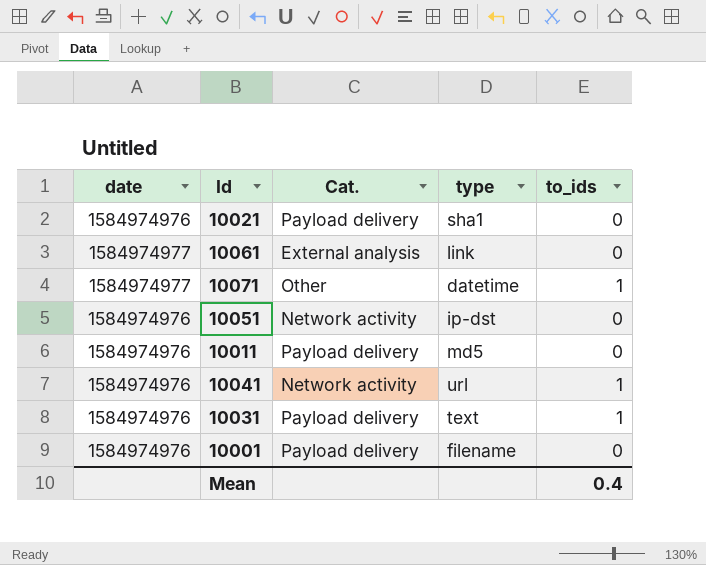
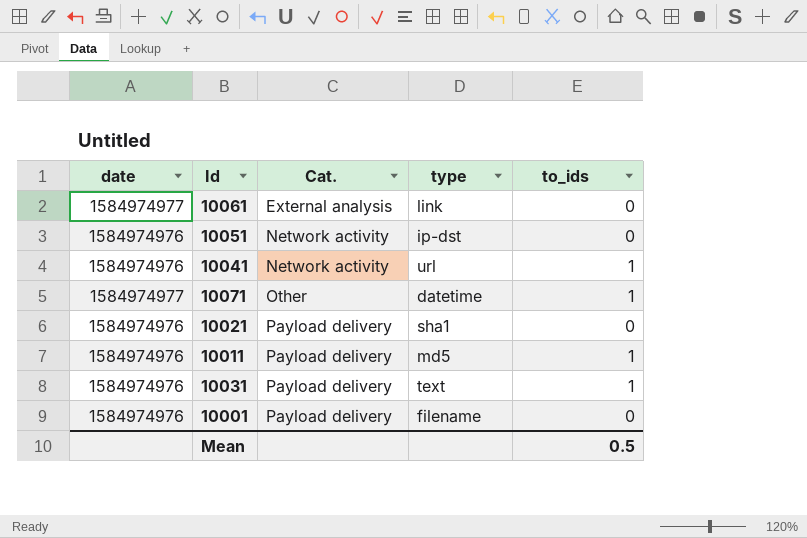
row order: none -> Cat. ascending
10011 | to_ids: 0 -> 1
Mean | to_ids: 0.4 -> 0.5

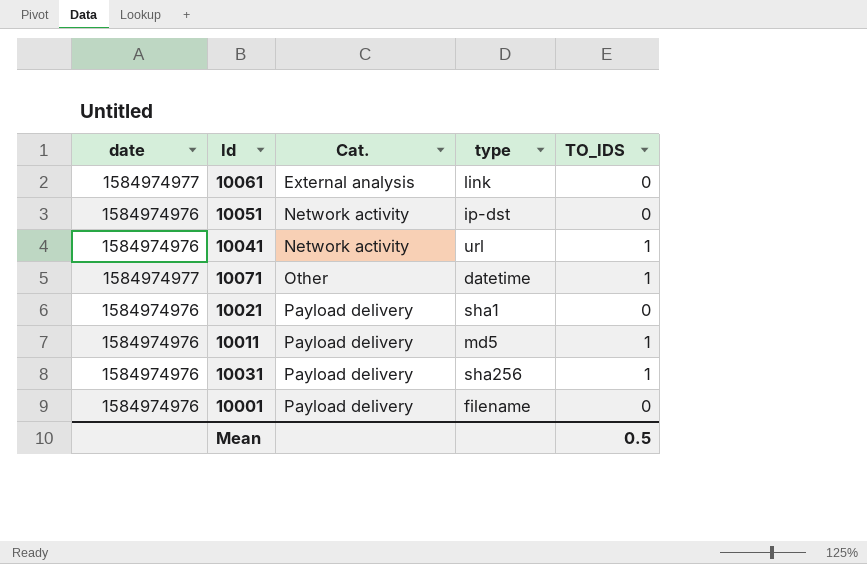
column name: to_ids -> TO_IDS
10031 | type: text -> sha256

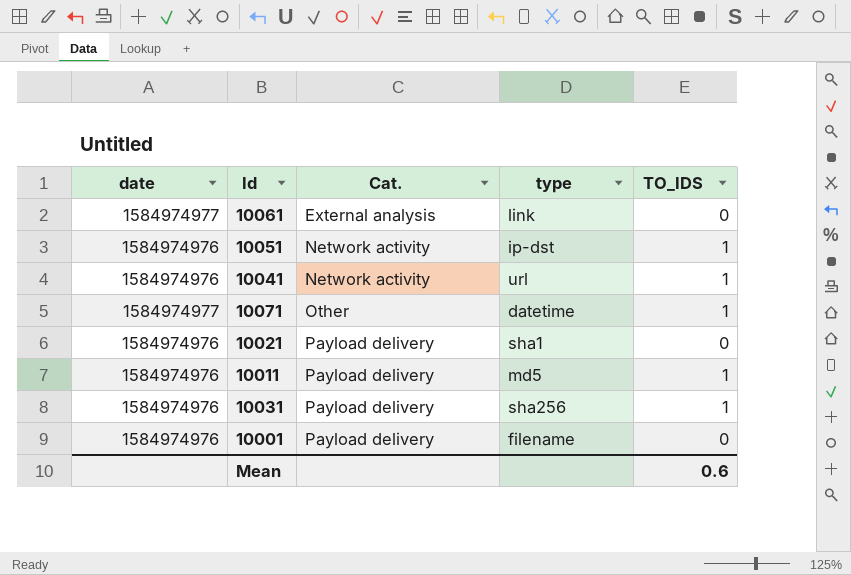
10051 | TO_IDS: 0 -> 1
Mean | TO_IDS: 0.5 -> 0.6

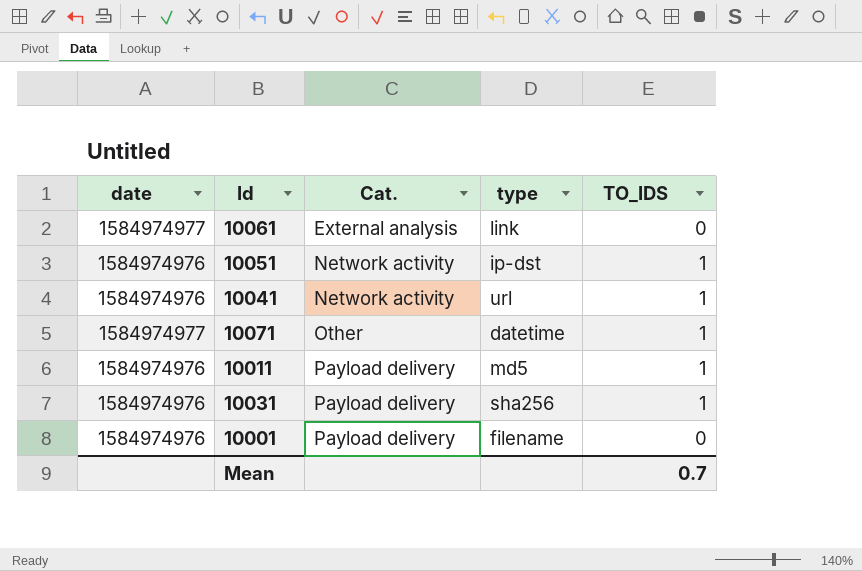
row 10021: 1584974976 | Payload delivery | sha1 | 0 -> none
Mean | TO_IDS: 0.6 -> 0.7

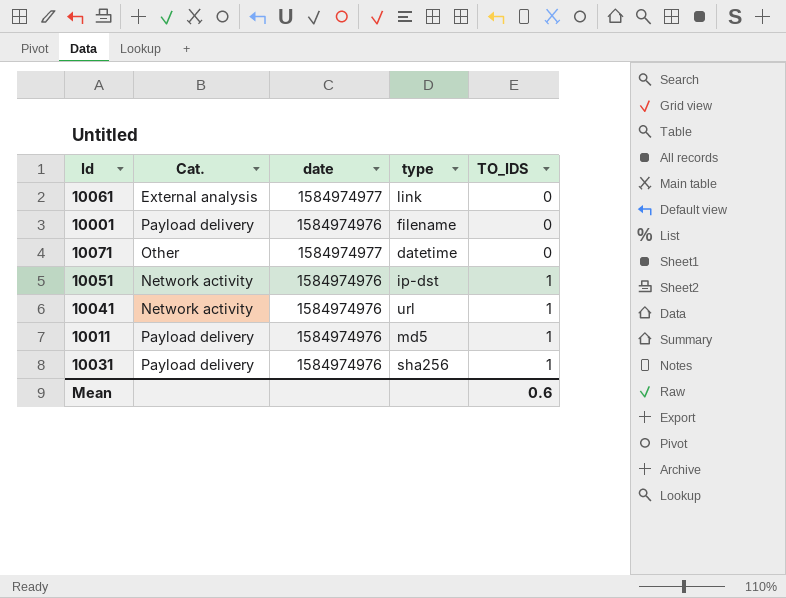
row order: Cat. ascending -> TO_IDS ascending
column date | position: 1 -> 3
10071 | TO_IDS: 1 -> 0
Mean | TO_IDS: 0.7 -> 0.6

